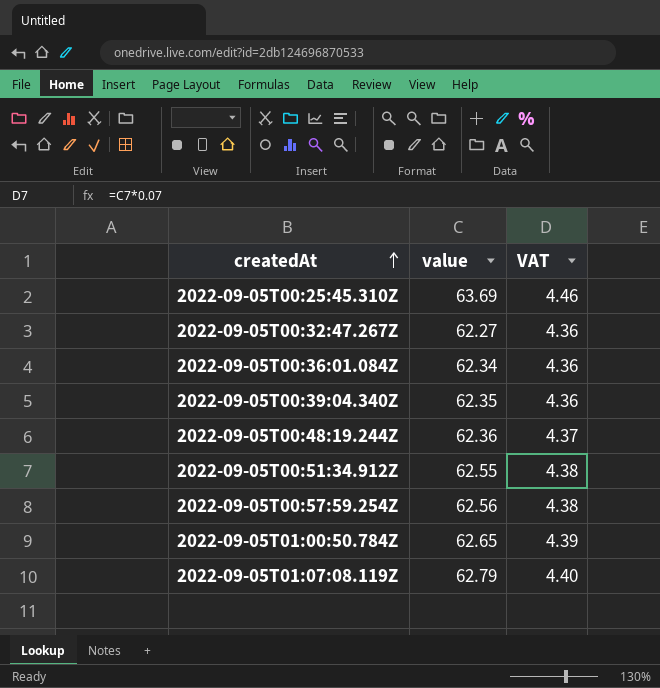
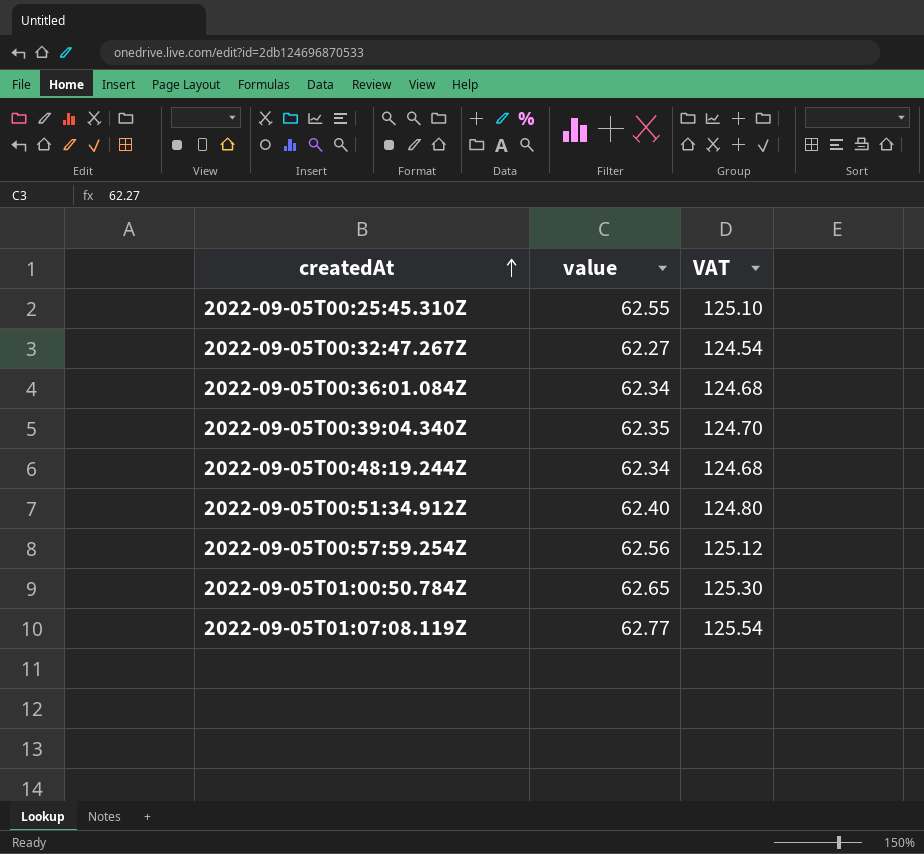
column VAT | formula: [value] * 0.07 -> [value] * 2
2022-09-05T00:25:45.310Z | value: 63.69 -> 62.55
2022-09-05T00:48:19.244Z | value: 62.36 -> 62.34
2022-09-05T00:51:34.912Z | value: 62.55 -> 62.40
2022-09-05T01:07:08.119Z | value: 62.79 -> 62.77

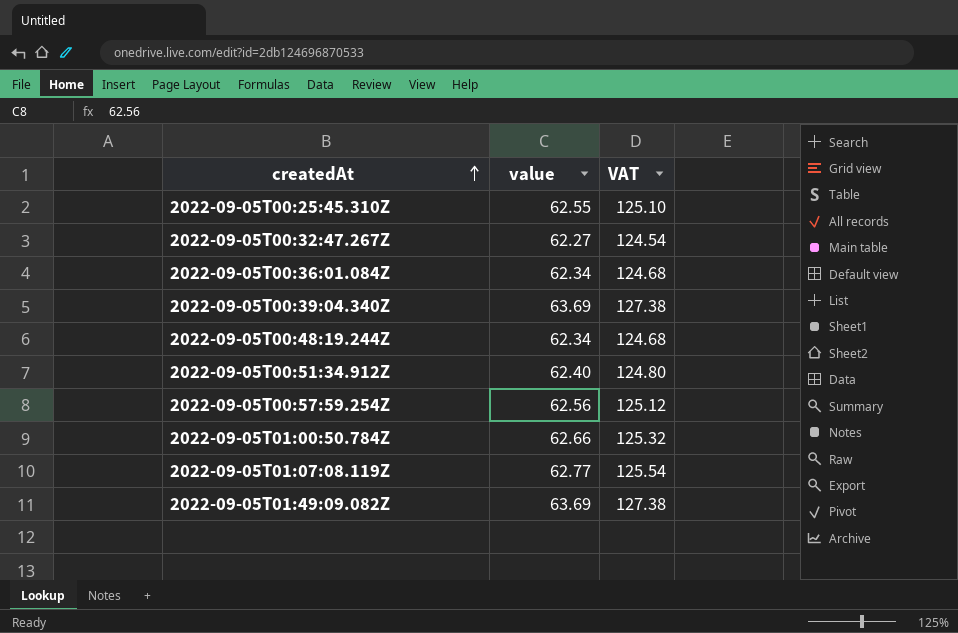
2022-09-05T00:39:04.340Z | value: 62.35 -> 63.69
2022-09-05T00:39:04.340Z | VAT: 124.70 -> 127.38
2022-09-05T01:00:50.784Z | value: 62.65 -> 62.66
2022-09-05T01:00:50.784Z | VAT: 125.30 -> 125.32
row 2022-09-05T01:49:09.082Z: none -> 63.69 | 127.38

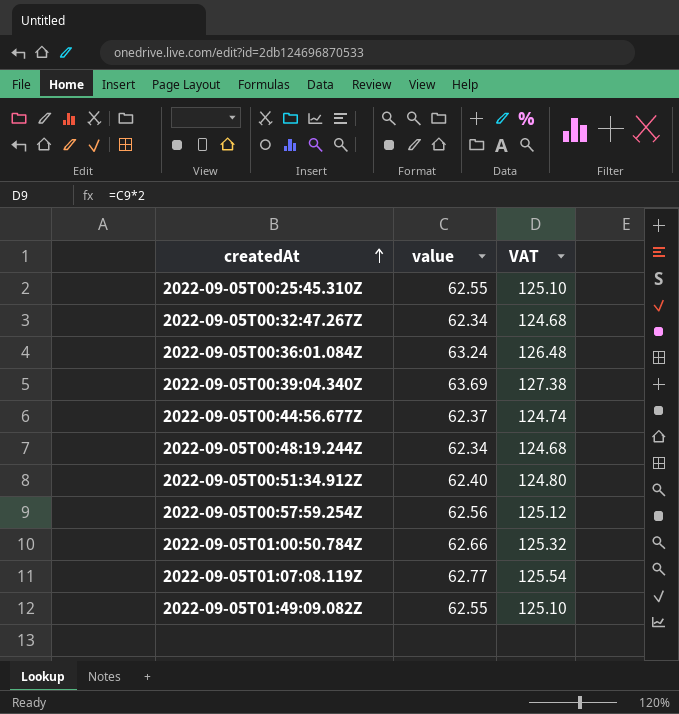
2022-09-05T00:32:47.267Z | value: 62.27 -> 62.34
2022-09-05T00:32:47.267Z | VAT: 124.54 -> 124.68
2022-09-05T00:36:01.084Z | value: 62.34 -> 63.24
2022-09-05T00:36:01.084Z | VAT: 124.68 -> 126.48
row 2022-09-05T00:44:56.677Z: none -> 62.37 | 124.74
2022-09-05T01:49:09.082Z | value: 63.69 -> 62.55
2022-09-05T01:49:09.082Z | VAT: 127.38 -> 125.10

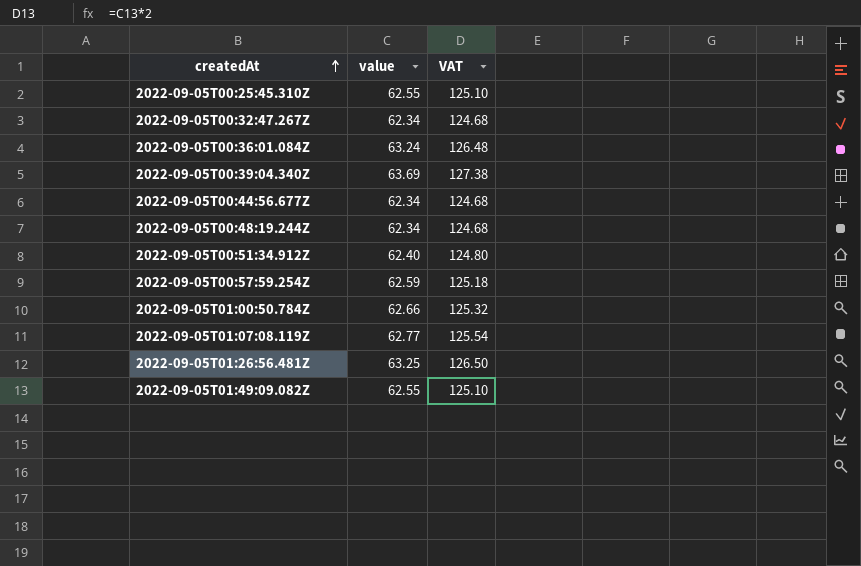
2022-09-05T00:44:56.677Z | value: 62.37 -> 62.34
2022-09-05T00:44:56.677Z | VAT: 124.74 -> 124.68
2022-09-05T00:57:59.254Z | value: 62.56 -> 62.59
2022-09-05T00:57:59.254Z | VAT: 125.12 -> 125.18
row 2022-09-05T01:26:56.481Z: none -> 63.25 | 126.50

